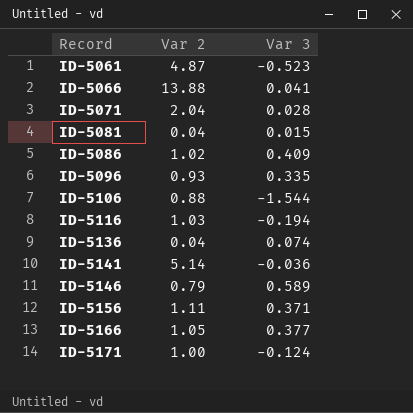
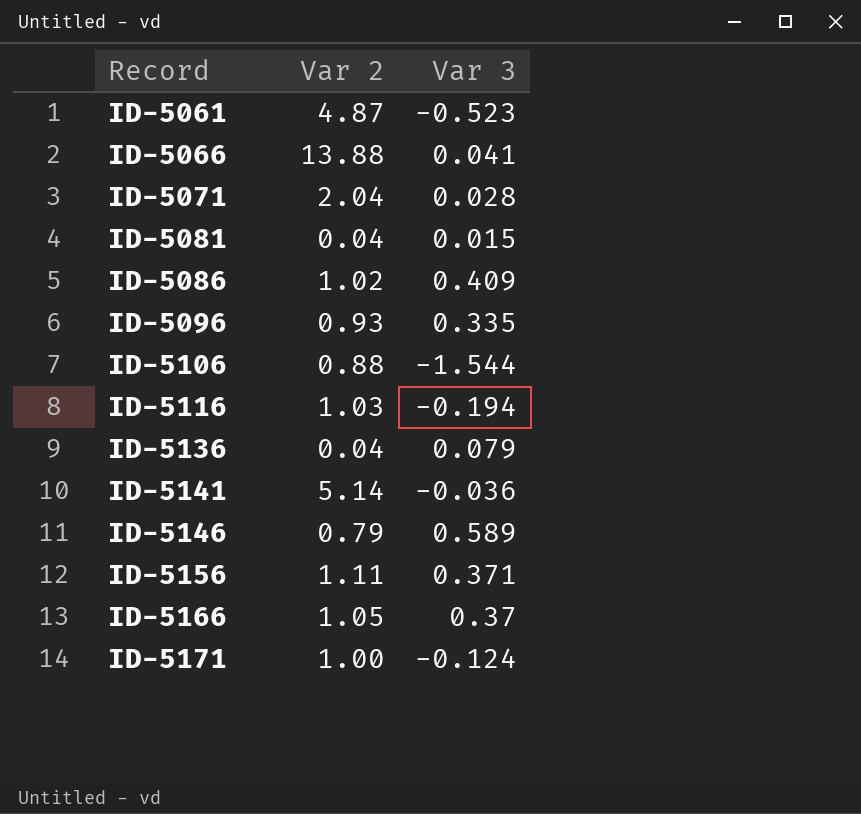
ID-5136 | Var 3: 0.074 -> 0.079
ID-5166 | Var 3: 0.377 -> 0.37

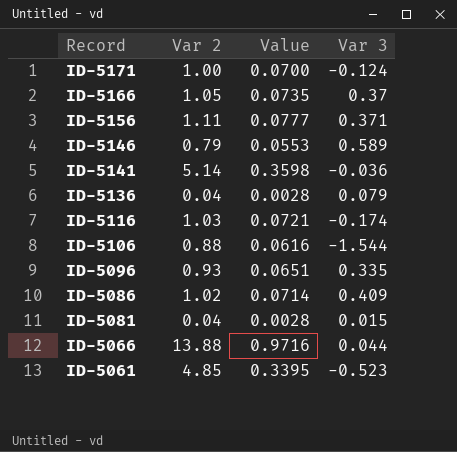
row order: Record ascending -> Record descending
column Value | formula: none -> [Var 2] * 0.07
row ID-5071: 2.04 | 0.028 -> none
ID-5116 | Var 3: -0.194 -> -0.174
ID-5066 | Var 3: 0.041 -> 0.044
ID-5061 | Var 2: 4.87 -> 4.85

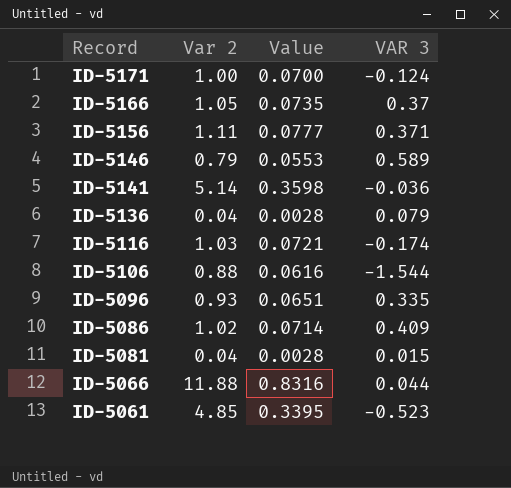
column name: Var 3 -> VAR 3
ID-5066 | Var 2: 13.88 -> 11.88
ID-5066 | Value: 0.9716 -> 0.8316

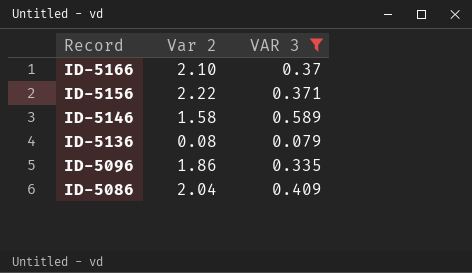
filter: none -> VAR 3 >= 0.079
column Value | formula: [Var 2] * 0.07 -> none
ID-5166 | Var 2: 1.05 -> 2.10
ID-5156 | Var 2: 1.11 -> 2.22
ID-5146 | Var 2: 0.79 -> 1.58
ID-5136 | Var 2: 0.04 -> 0.08
ID-5096 | Var 2: 0.93 -> 1.86
ID-5086 | Var 2: 1.02 -> 2.04

